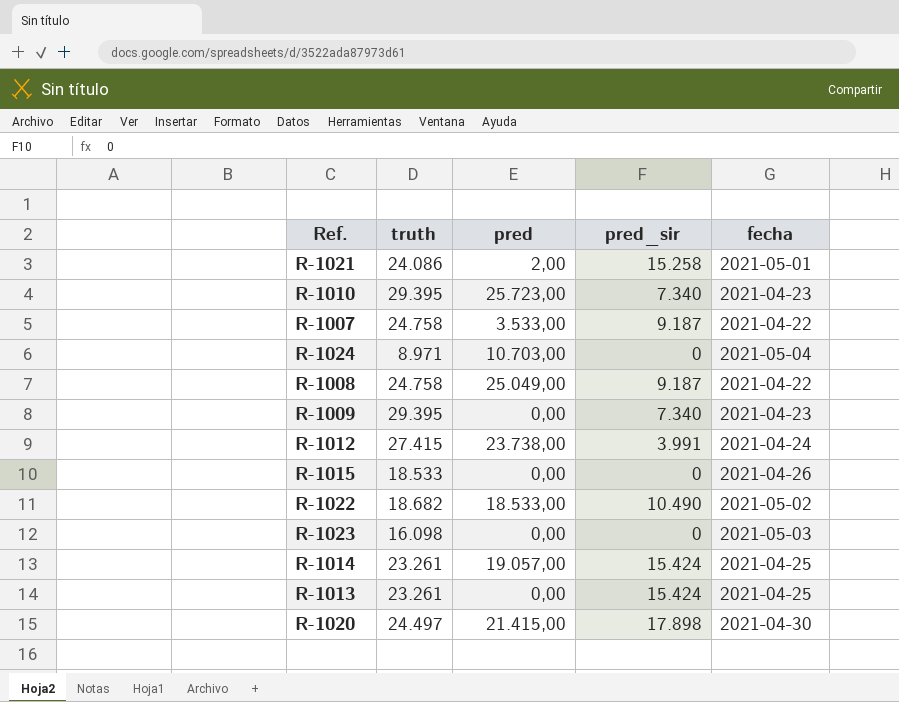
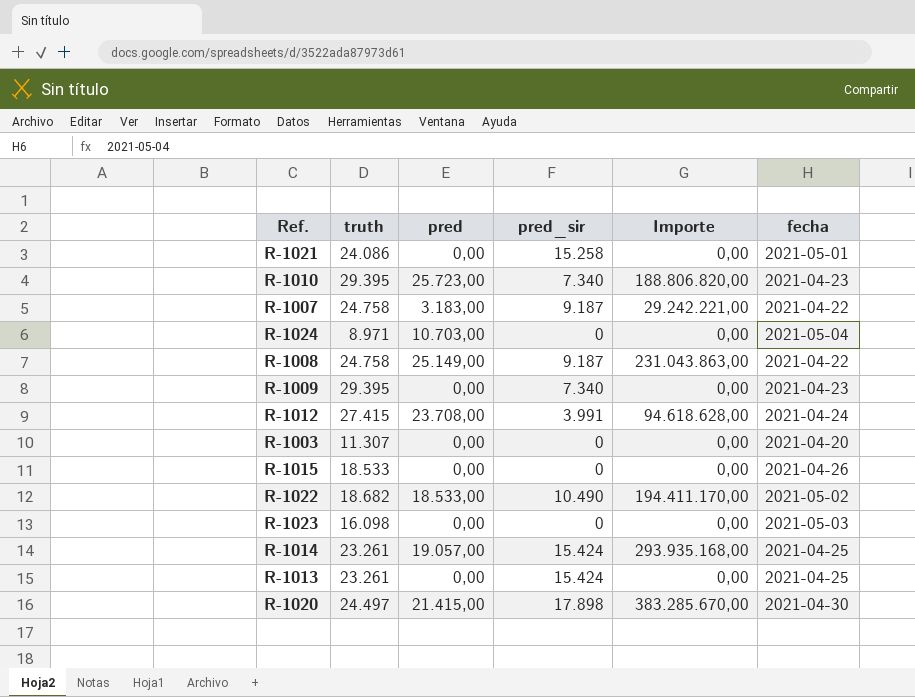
column Importe | formula: none -> [pred] * [pred_sir]
R-1021 | pred: 2,00 -> 0,00
R-1007 | pred: 3.533,00 -> 3.183,00
R-1008 | pred: 25.049,00 -> 25.149,00
R-1012 | pred: 23.738,00 -> 23.708,00
row R-1003: none -> 11.307 | 0,00 | 0 | 0,00 | 2021-04-20

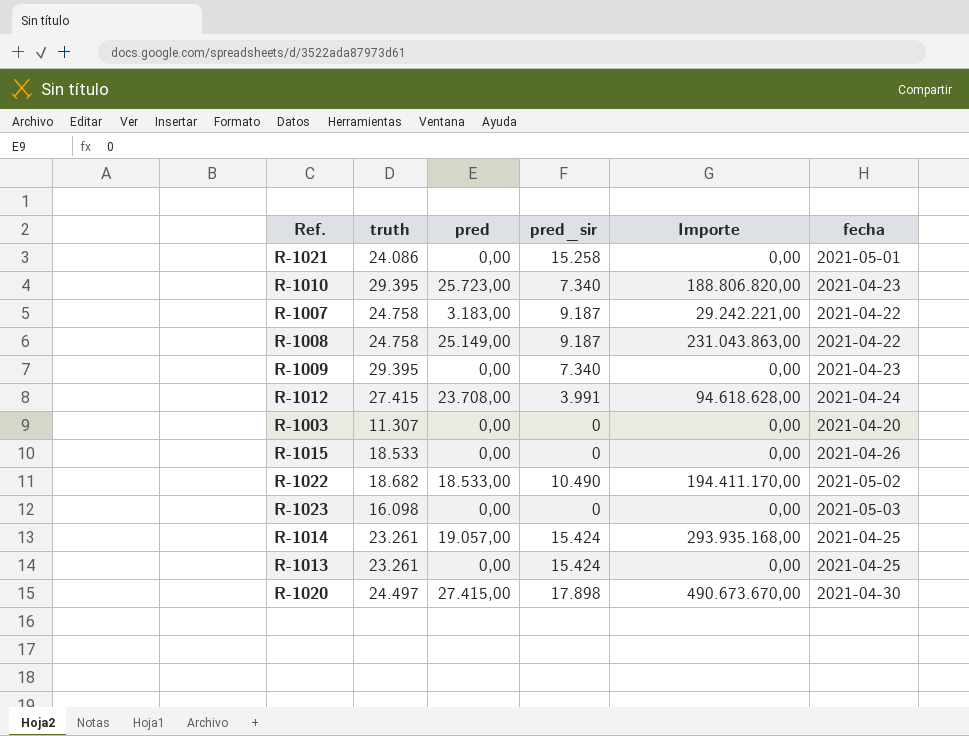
row R-1024: 8.971 | 10.703,00 | 0 | 0,00 | 2021-05-04 -> none
R-1020 | pred: 21.415,00 -> 27.415,00
R-1020 | Importe: 383.285.670,00 -> 490.673.670,00

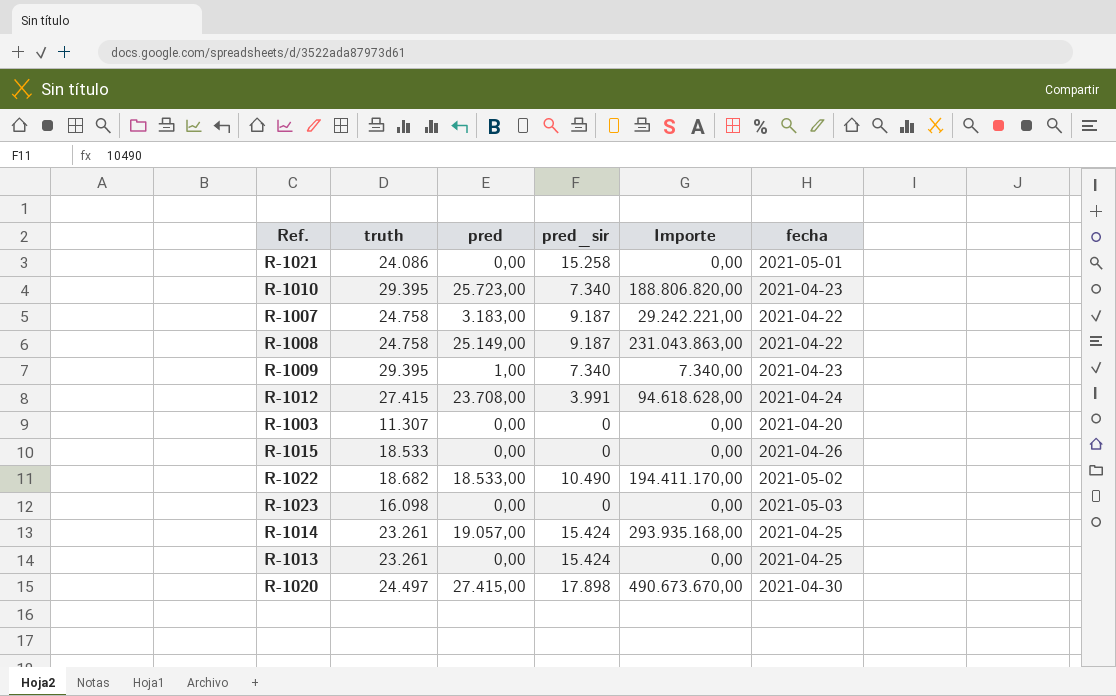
R-1009 | pred: 0,00 -> 1,00
R-1009 | Importe: 0,00 -> 7.340,00

